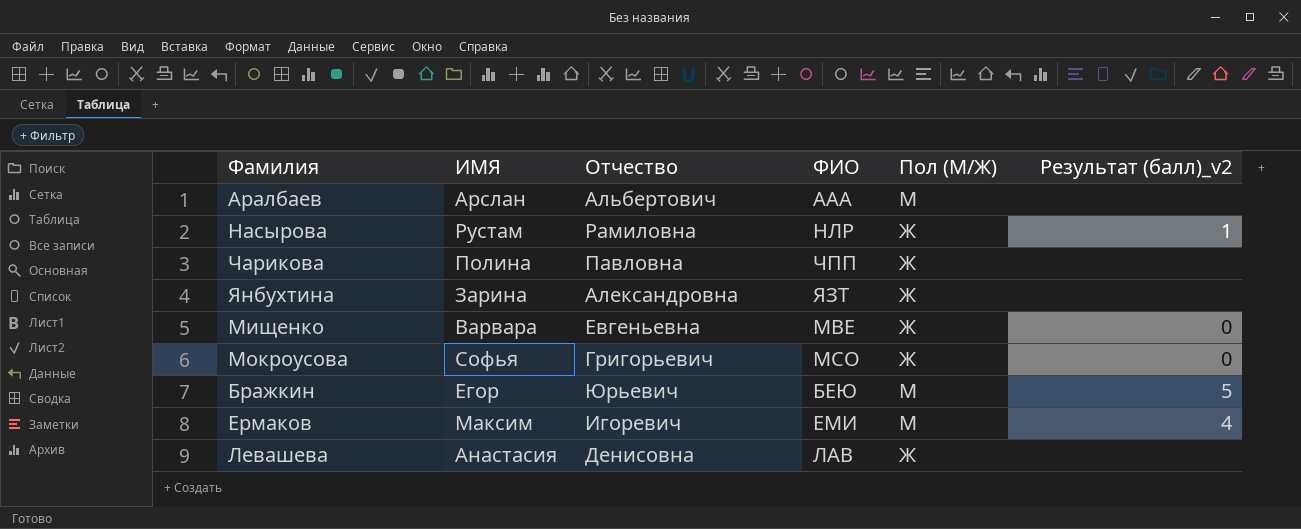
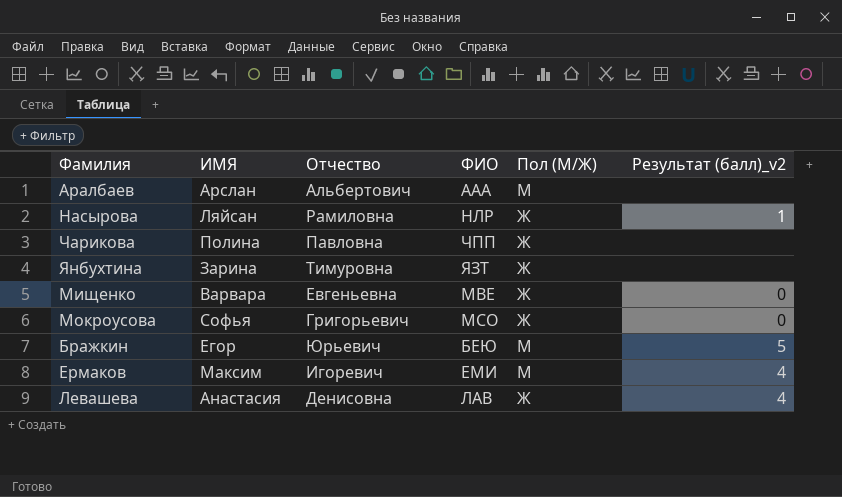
Насырова | ИМЯ: Рустам -> Ляйсан
Янбухтина | Отчество: Александровна -> Тимуровна
Левашева | Результат (балл)_v2: none -> 4

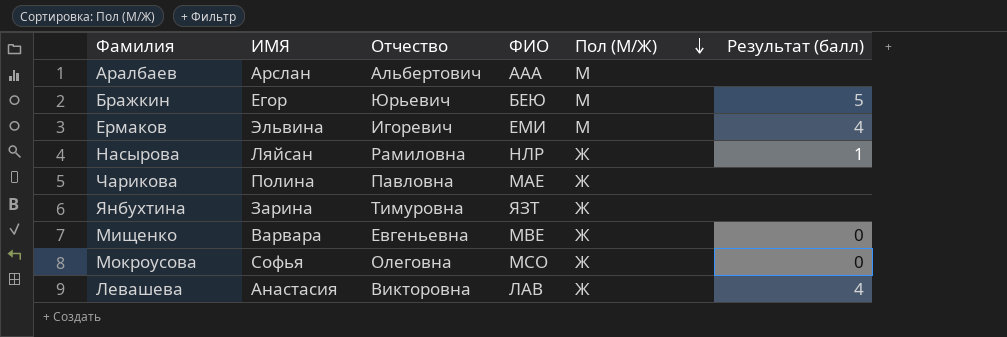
row order: none -> Пол (М/Ж) descending
column name: Результат (балл)_v2 -> Результат (балл)
Ермаков | ИМЯ: Максим -> Эльвина
Чарикова | ФИО: ЧПП -> МАЕ
Мокроусова | Отчество: Григорьевич -> Олеговна
Левашева | Отчество: Денисовна -> Викторовна

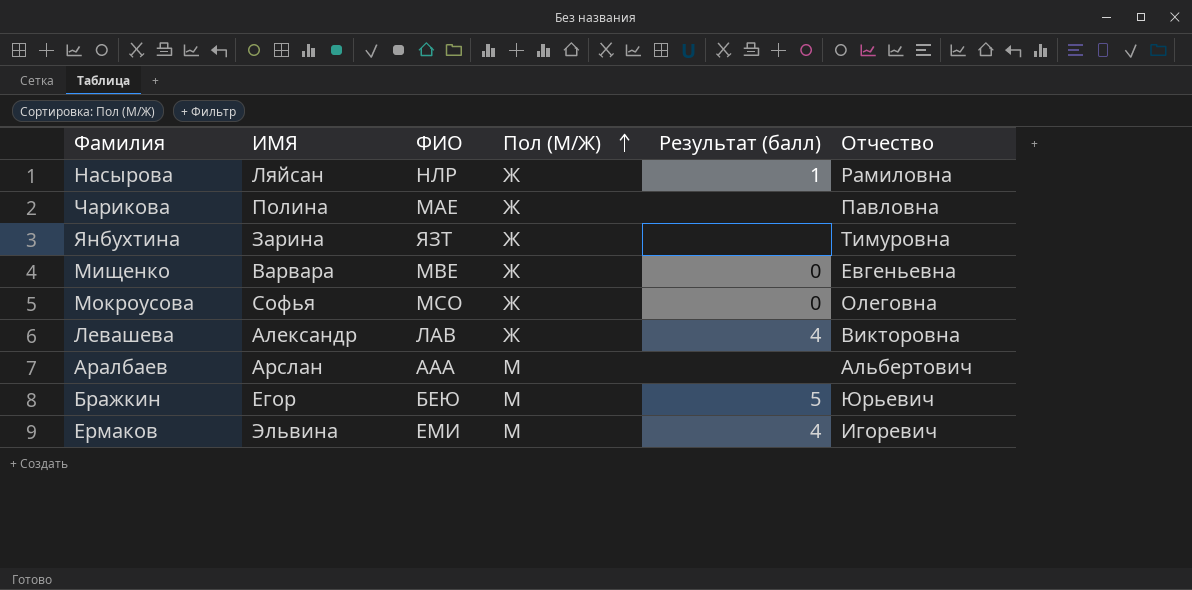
row order: Пол (М/Ж) descending -> Пол (М/Ж) ascending
column Отчество | position: 3 -> 6
Левашева | ИМЯ: Анастасия -> Александр

